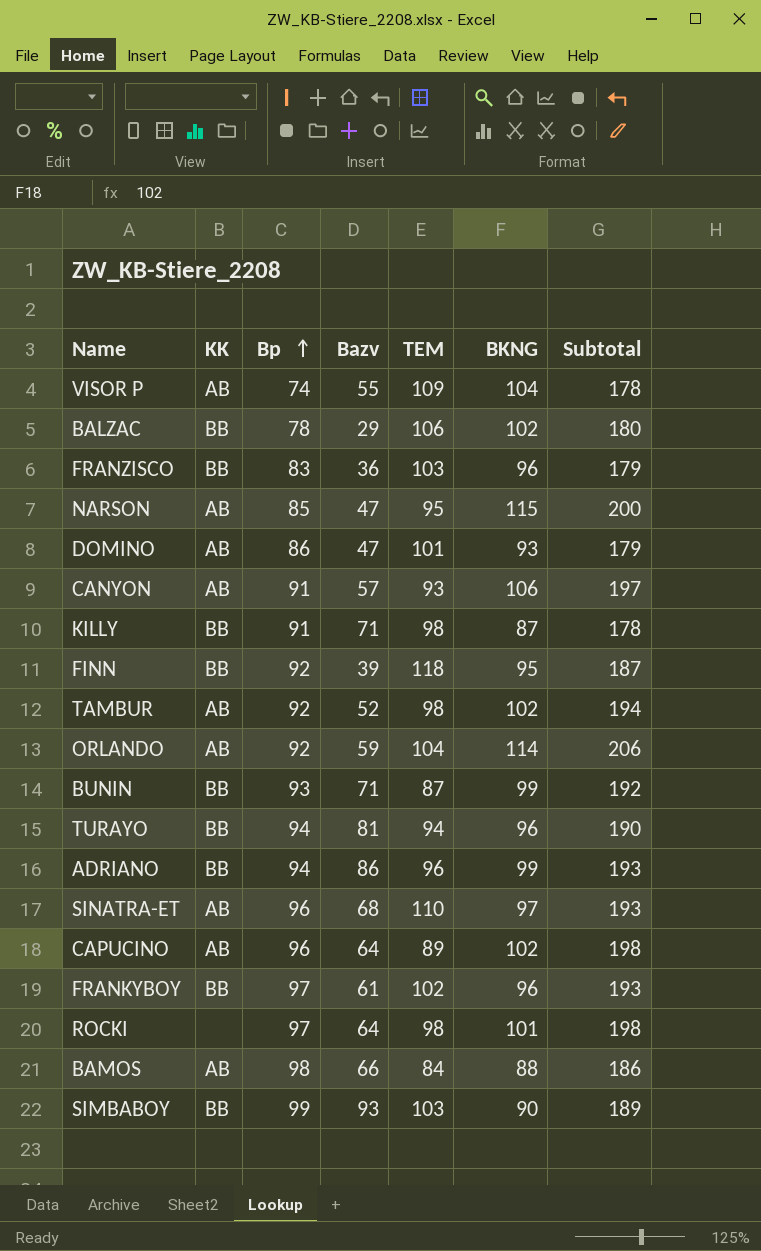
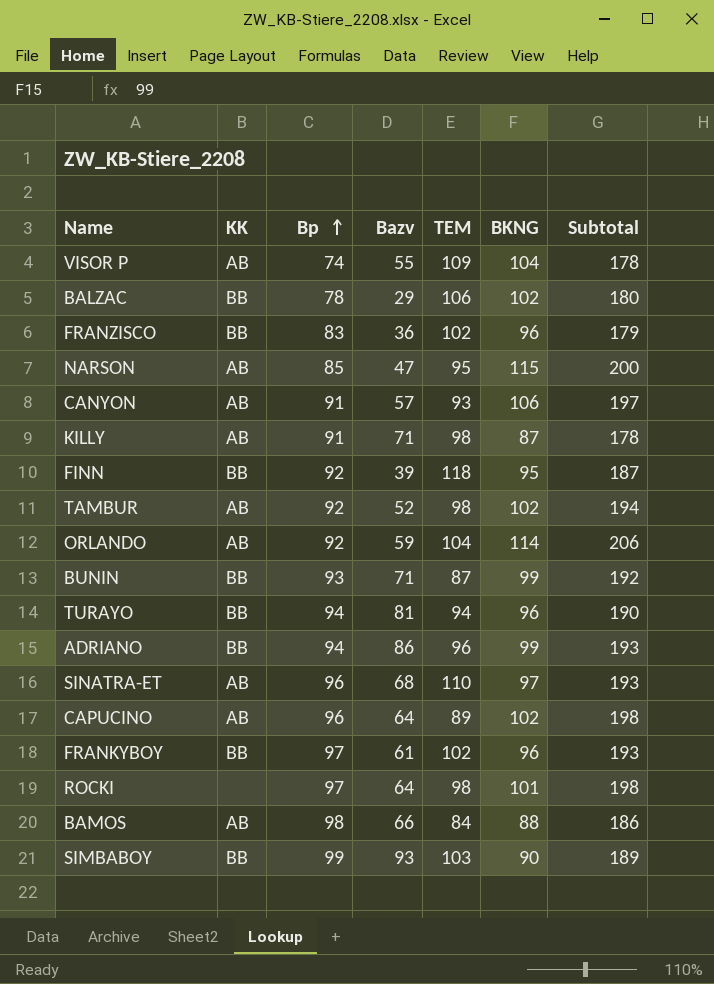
row DOMINO: AB | 86 | 47 | 101 | 93 | 179 -> none
FRANZISCO | TEM: 103 -> 102
KILLY | KK: BB -> AB

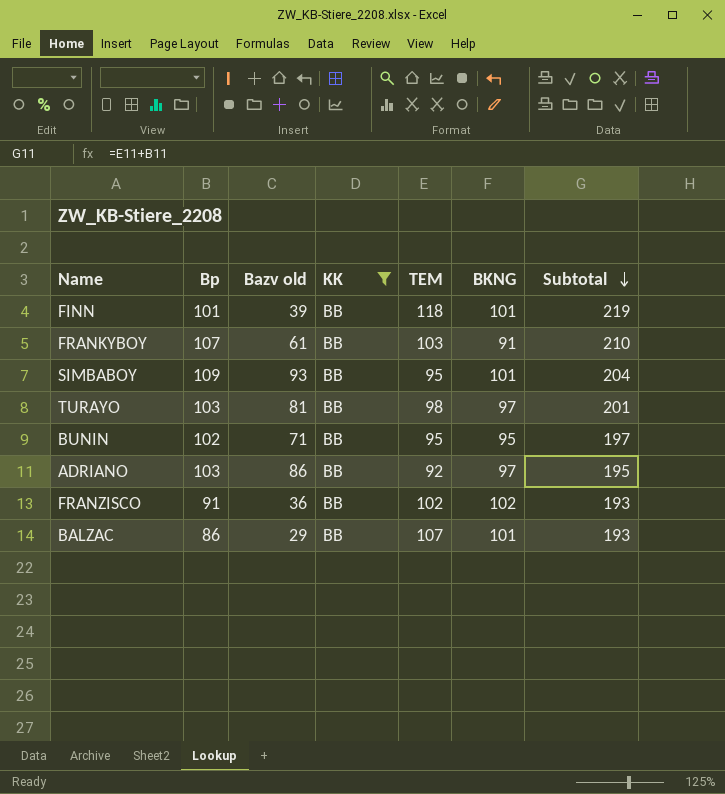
filter: none -> KK = BB
row order: Bp ascending -> Subtotal descending
column name: Bazv -> Bazv old
column KK | position: 2 -> 4
column Subtotal | formula: [Bp] + [BKNG] -> [Bp] + [TEM]
FINN | Bp: 92 -> 101
FINN | BKNG: 95 -> 101
FRANKYBOY | Bp: 97 -> 107
FRANKYBOY | TEM: 102 -> 103
FRANKYBOY | BKNG: 96 -> 91
SIMBABOY | Bp: 99 -> 109
SIMBABOY | TEM: 103 -> 95
SIMBABOY | BKNG: 90 -> 101
TURAYO | Bp: 94 -> 103
TURAYO | TEM: 94 -> 98
TURAYO | BKNG: 96 -> 97
BUNIN | Bp: 93 -> 102
BUNIN | TEM: 87 -> 95
BUNIN | BKNG: 99 -> 95
ADRIANO | Bp: 94 -> 103
ADRIANO | TEM: 96 -> 92
ADRIANO | BKNG: 99 -> 97
FRANZISCO | Bp: 83 -> 91
FRANZISCO | BKNG: 96 -> 102
BALZAC | Bp: 78 -> 86
BALZAC | TEM: 106 -> 107
BALZAC | BKNG: 102 -> 101

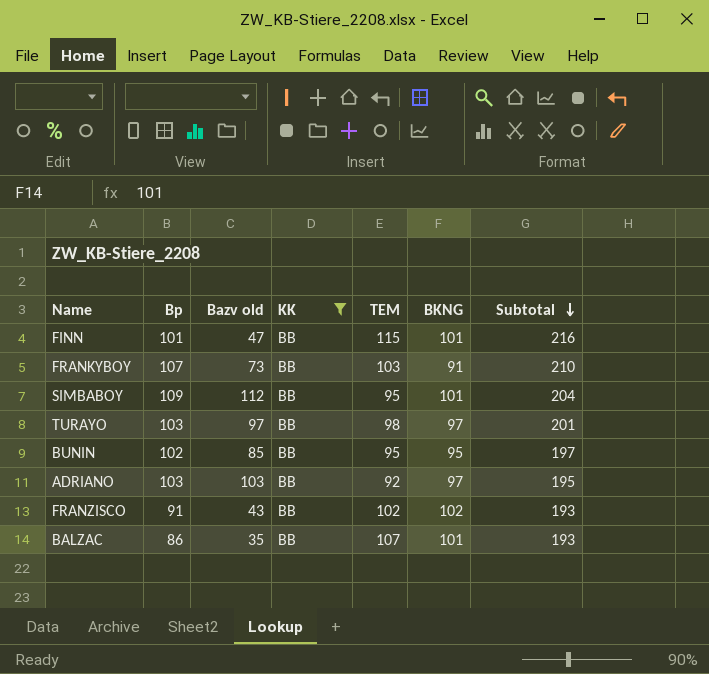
FINN | Bazv old: 39 -> 47
FINN | TEM: 118 -> 115
FINN | Subtotal: 219 -> 216
FRANKYBOY | Bazv old: 61 -> 73
SIMBABOY | Bazv old: 93 -> 112
TURAYO | Bazv old: 81 -> 97
BUNIN | Bazv old: 71 -> 85
ADRIANO | Bazv old: 86 -> 103
FRANZISCO | Bazv old: 36 -> 43
BALZAC | Bazv old: 29 -> 35

